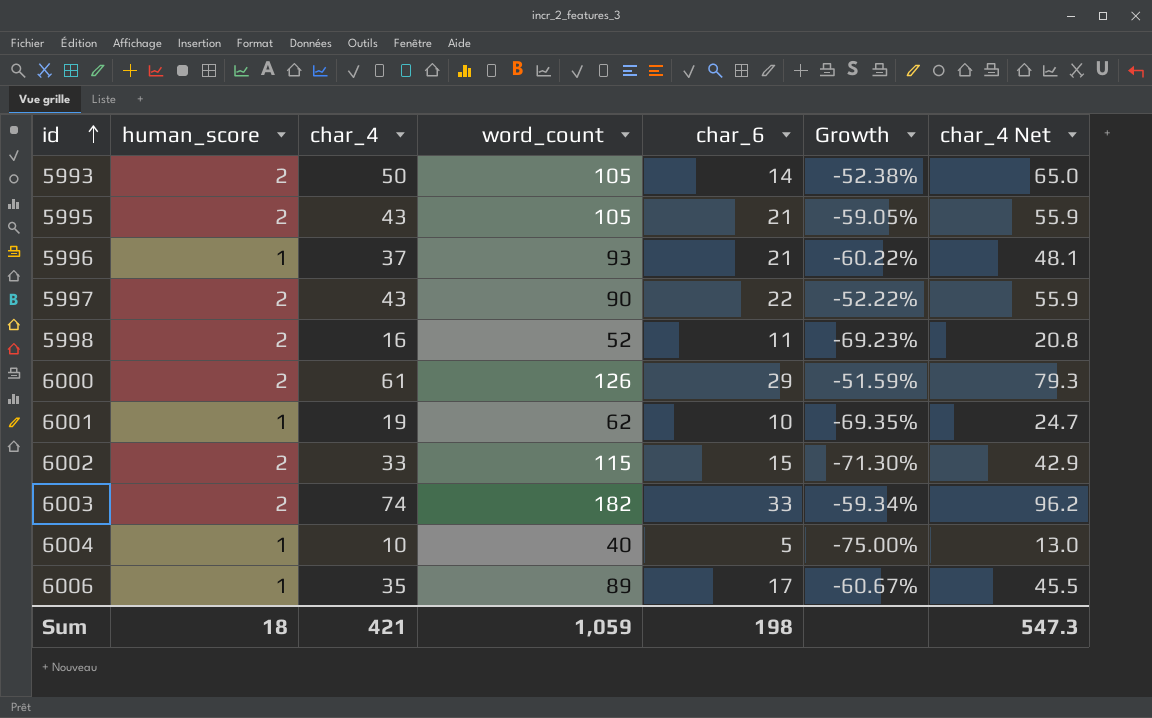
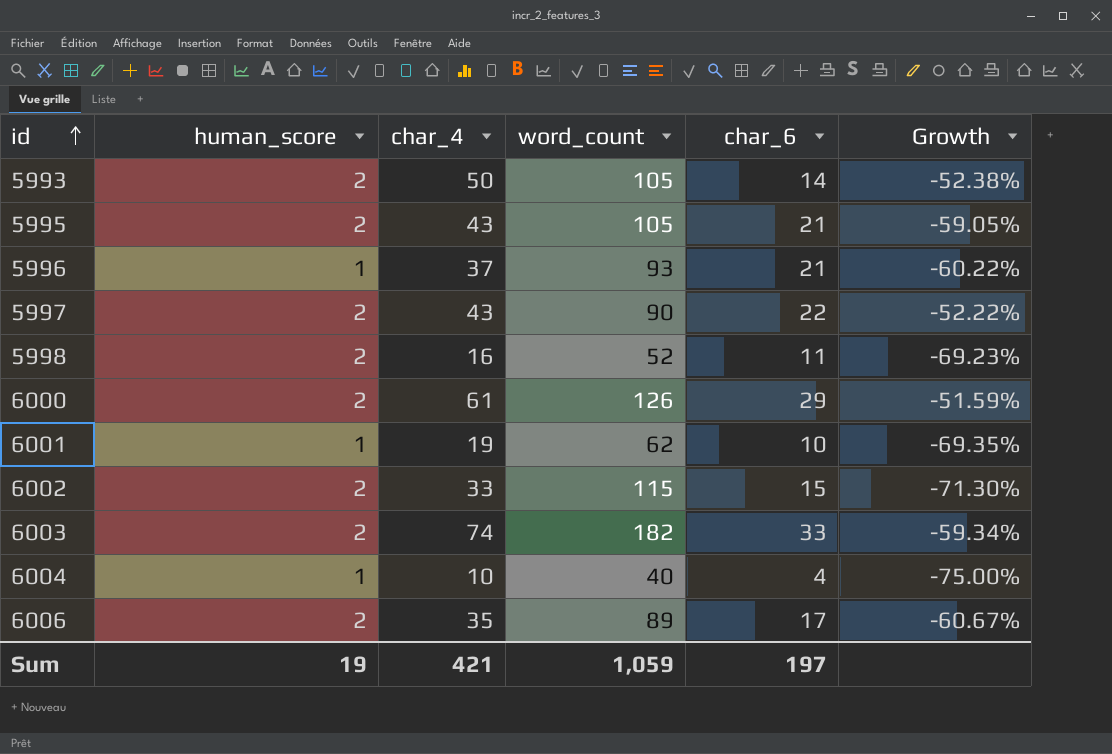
column char_4 Net | formula: [char_4] * 1.3 -> none
6004 | char_6: 5 -> 4
6006 | human_score: 1 -> 2
Sum | human_score: 18 -> 19
Sum | char_6: 198 -> 197

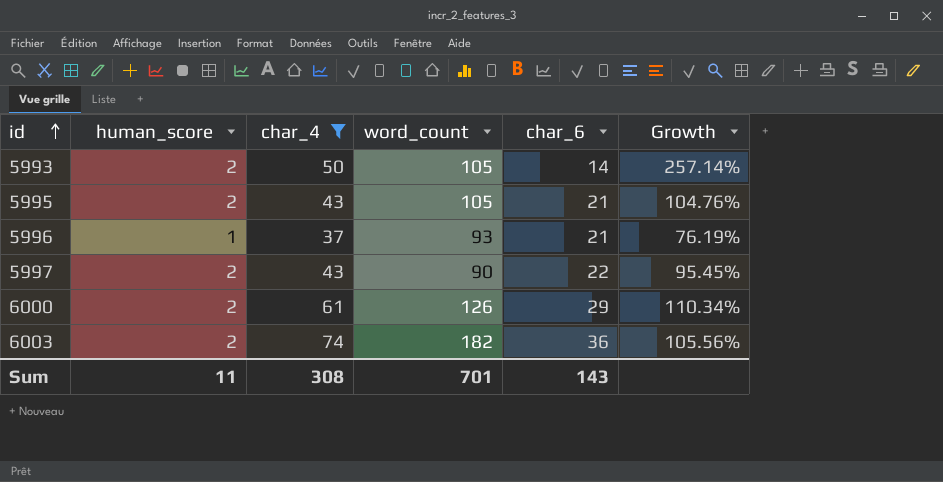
filter: none -> char_4 >= 37
column Growth | formula: ([char_4] - [word_count]) / [word_count] -> ([char_4] - [char_6]) / [char_6]
6003 | char_6: 33 -> 36
Sum | human_score: 19 -> 11
Sum | char_4: 421 -> 308
Sum | word_count: 1,059 -> 701
Sum | char_6: 197 -> 143

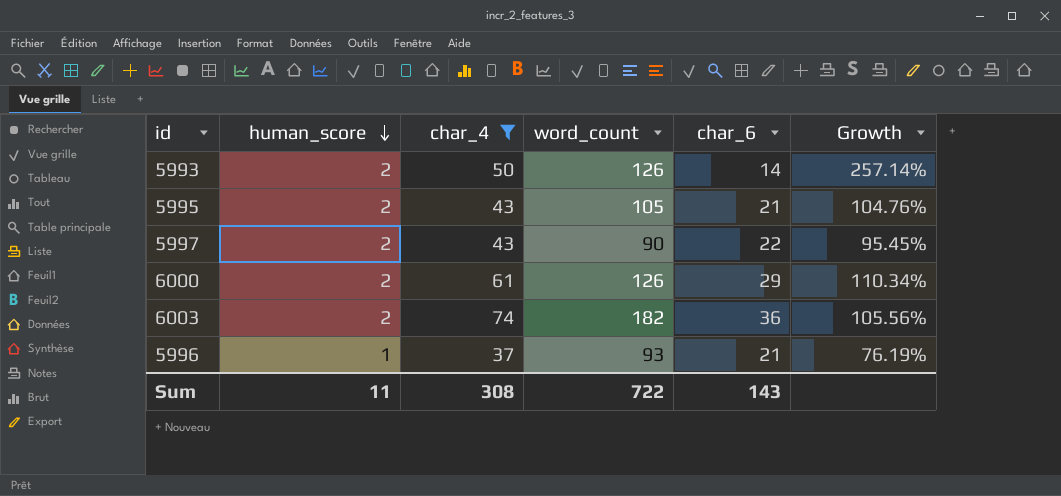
row order: id ascending -> human_score descending
5993 | word_count: 105 -> 126
Sum | word_count: 701 -> 722

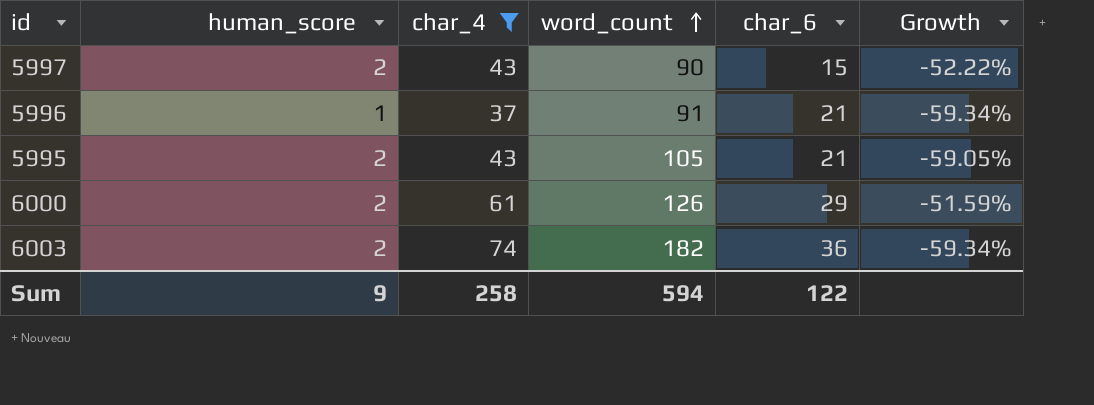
row order: human_score descending -> word_count ascending
column Growth | formula: ([char_4] - [char_6]) / [char_6] -> ([char_4] - [word_count]) / [word_count]
row 5993: 2 | 50 | 126 | 14 | 257.14% -> none
5997 | char_6: 22 -> 15
5996 | word_count: 93 -> 91
Sum | human_score: 11 -> 9
Sum | char_4: 308 -> 258
Sum | word_count: 722 -> 594
Sum | char_6: 143 -> 122

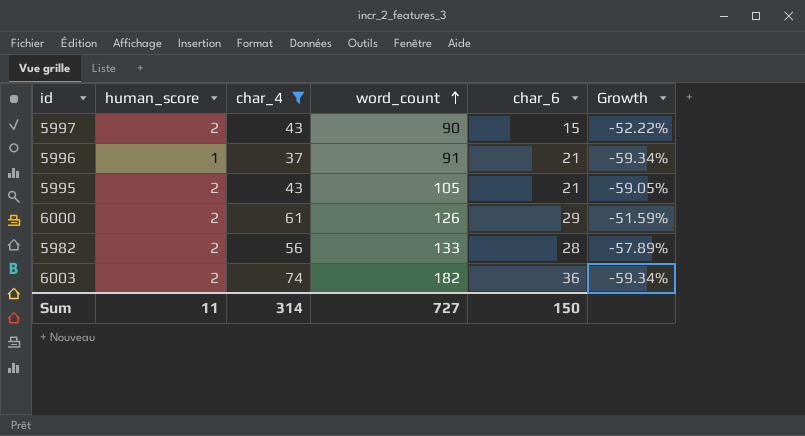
row 5982: none -> 2 | 56 | 133 | 28 | -57.89%
Sum | human_score: 9 -> 11
Sum | char_4: 258 -> 314
Sum | word_count: 594 -> 727
Sum | char_6: 122 -> 150

